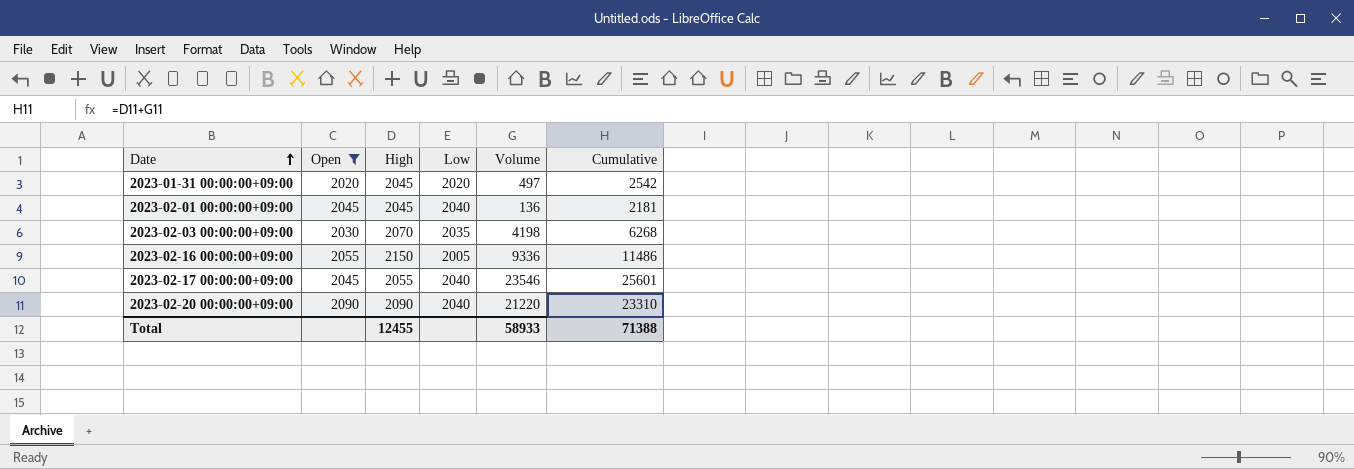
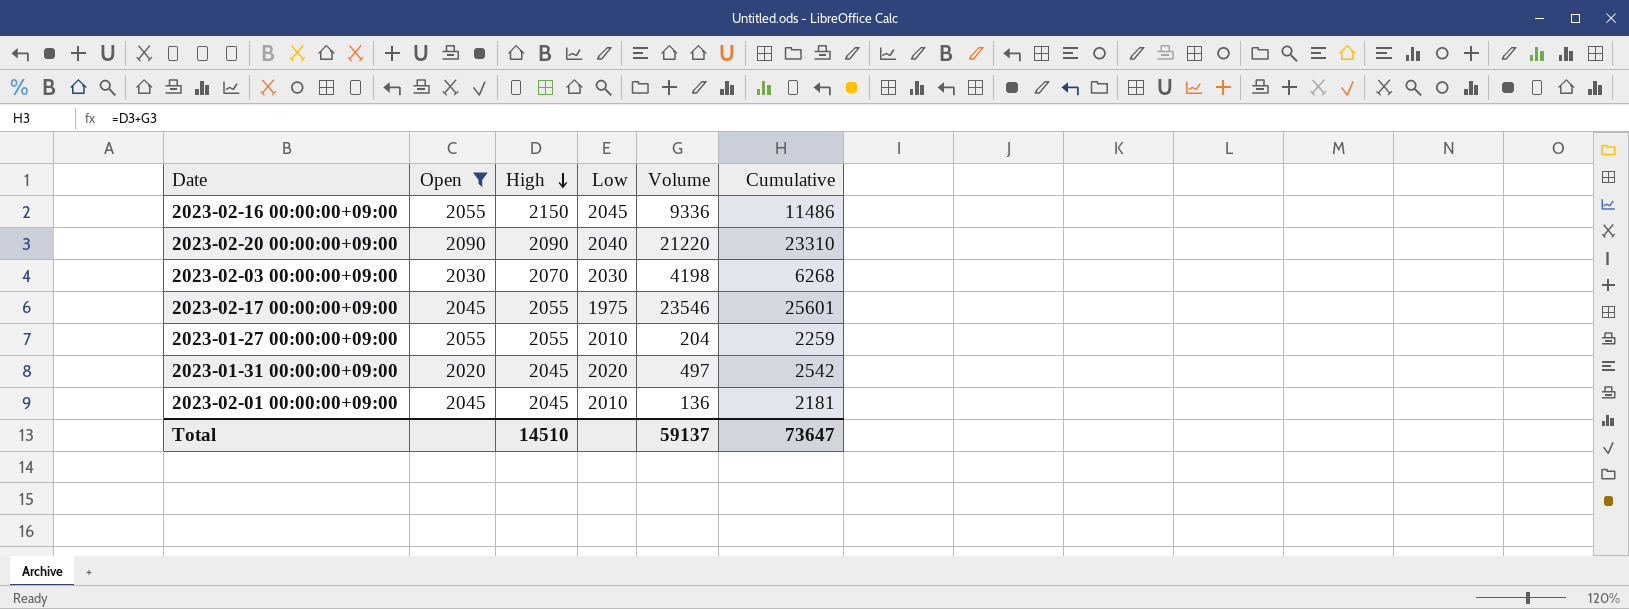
row order: Date ascending -> High descending
2023-02-16 00:00:00+09:00 | Low: 2005 -> 2045
2023-02-03 00:00:00+09:00 | Low: 2035 -> 2030
2023-02-17 00:00:00+09:00 | Low: 2040 -> 1975
row 2023-01-27 00:00:00+09:00: none -> 2055 | 2055 | 2010 | 204 | 2259
2023-02-01 00:00:00+09:00 | Low: 2040 -> 2010
Total | High: 12455 -> 14510
Total | Volume: 58933 -> 59137
Total | Cumulative: 71388 -> 73647

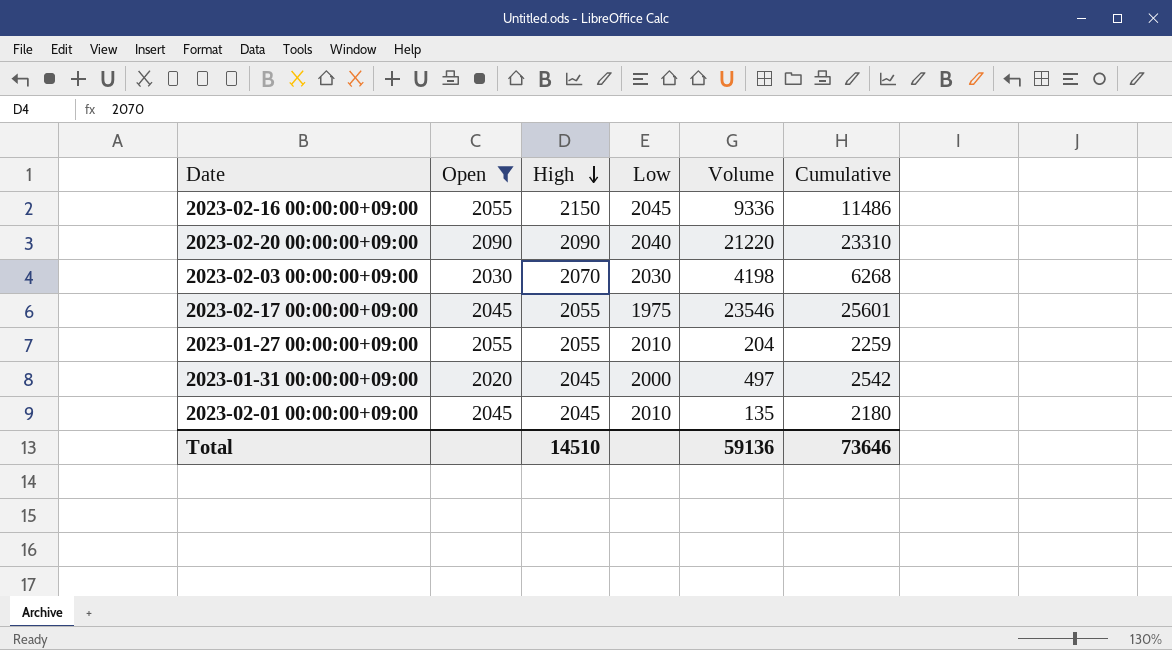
2023-01-31 00:00:00+09:00 | Low: 2020 -> 2000
2023-02-01 00:00:00+09:00 | Volume: 136 -> 135
2023-02-01 00:00:00+09:00 | Cumulative: 2181 -> 2180
Total | Volume: 59137 -> 59136
Total | Cumulative: 73647 -> 73646

